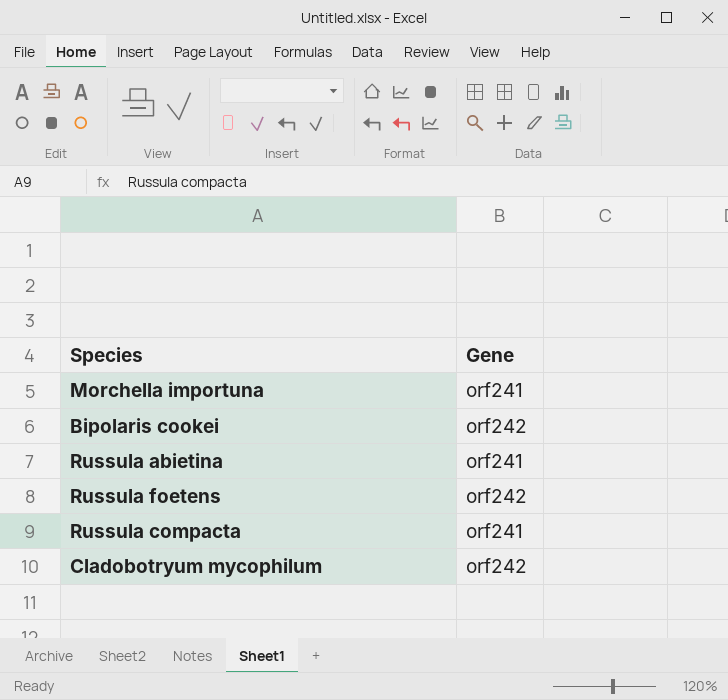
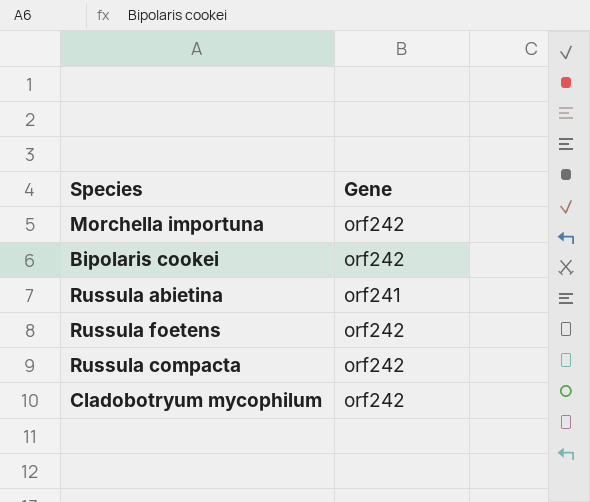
Morchella importuna | Gene: orf241 -> orf242
Russula compacta | Gene: orf241 -> orf242

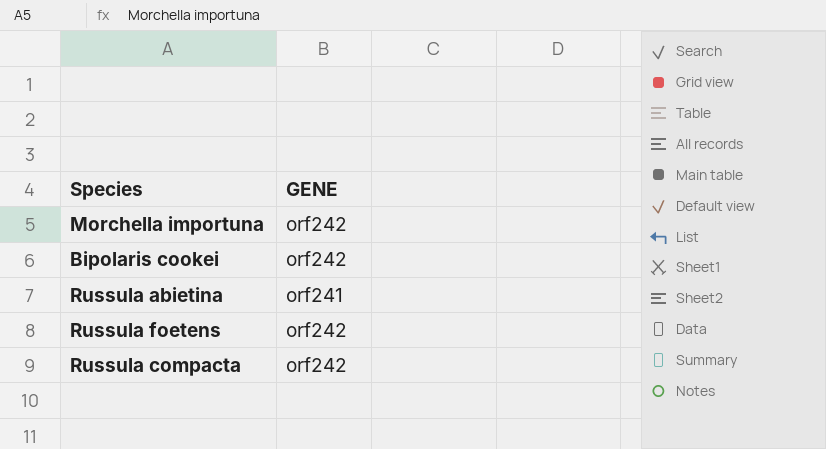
column name: Gene -> GENE
row Cladobotryum mycophilum: orf242 -> none

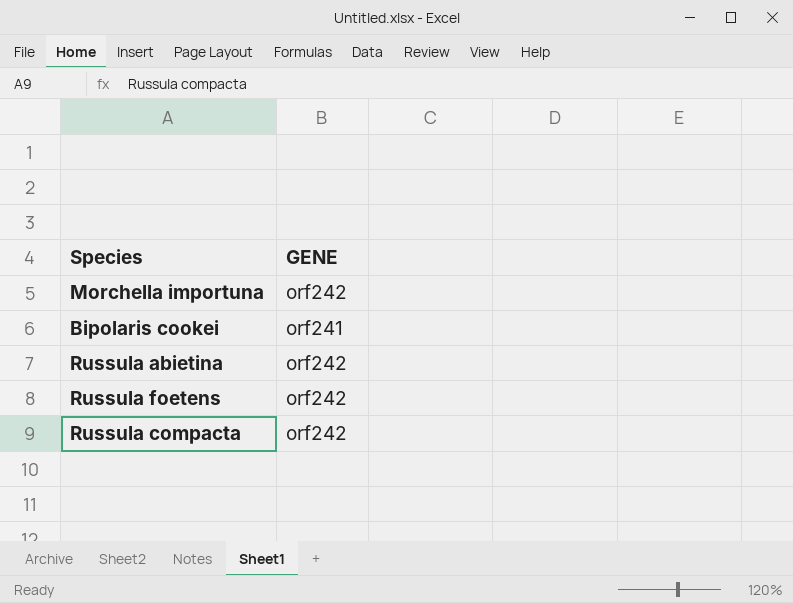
Bipolaris cookei | GENE: orf242 -> orf241
Russula abietina | GENE: orf241 -> orf242

